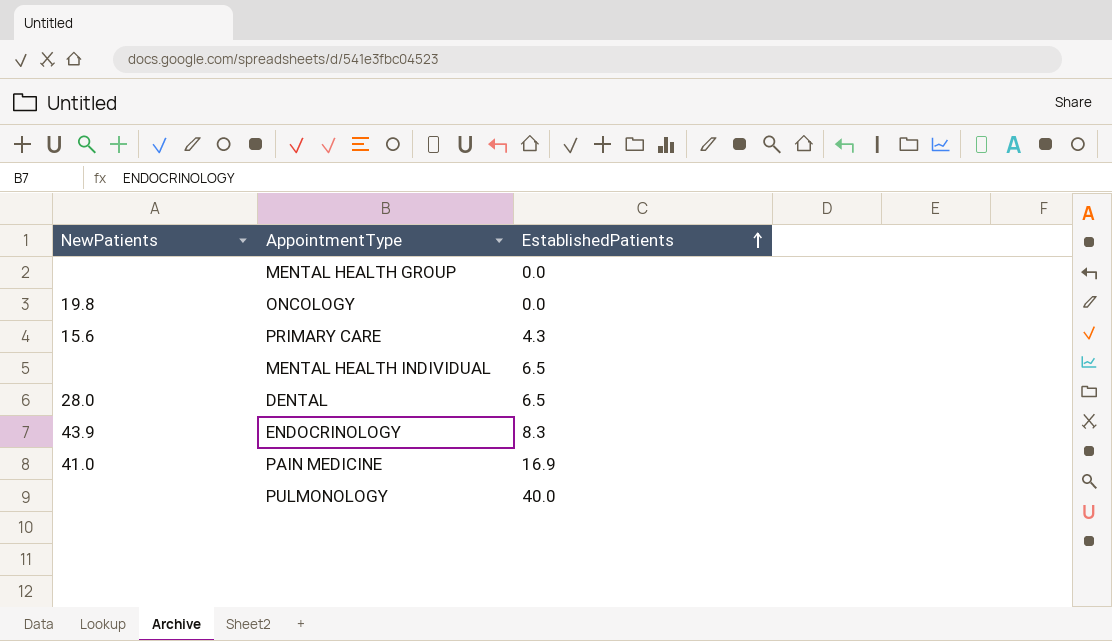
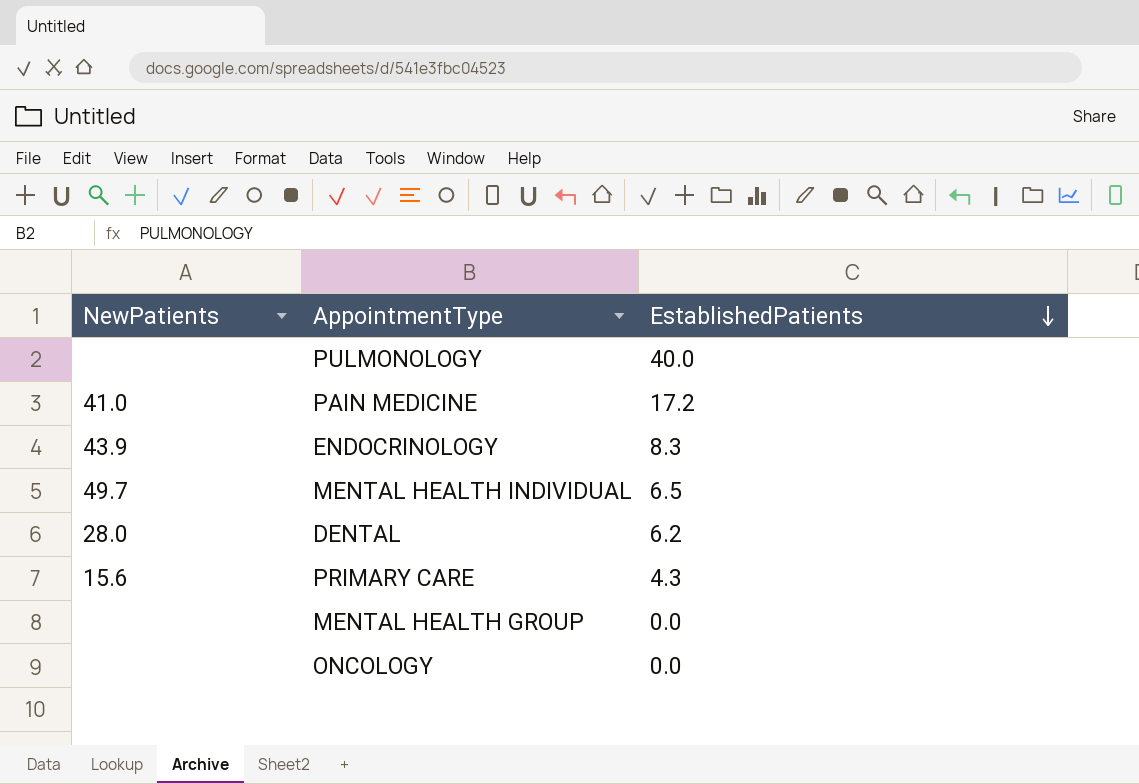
row order: EstablishedPatients ascending -> EstablishedPatients descending
PAIN MEDICINE | EstablishedPatients: 16.9 -> 17.2
MENTAL HEALTH INDIVIDUAL | NewPatients: none -> 49.7
DENTAL | EstablishedPatients: 6.5 -> 6.2
ONCOLOGY | NewPatients: 19.8 -> none

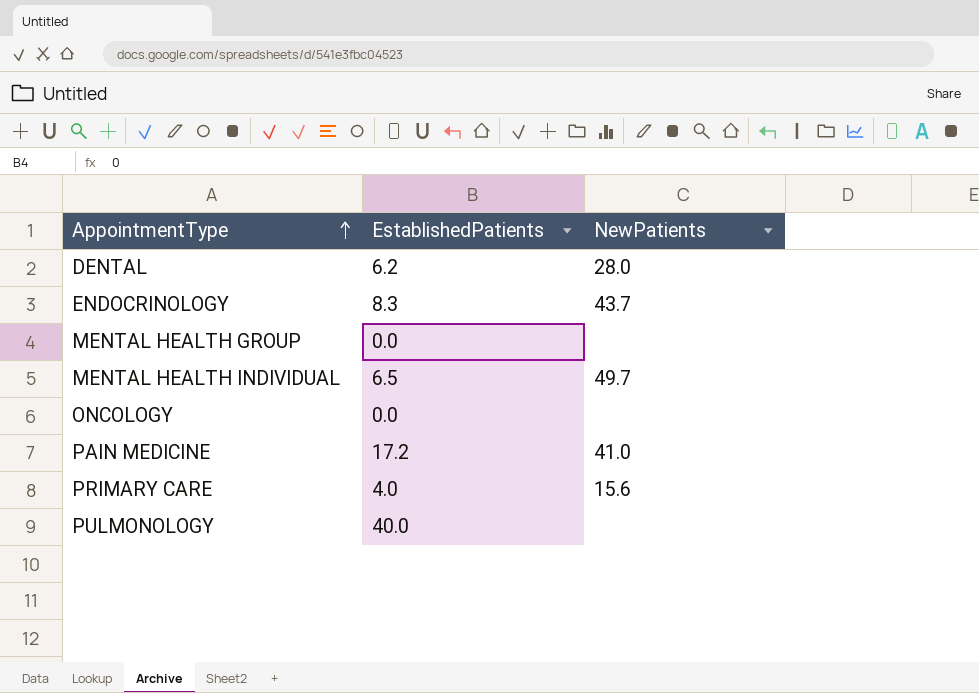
row order: EstablishedPatients descending -> AppointmentType ascending
column NewPatients | position: 1 -> 3
ENDOCRINOLOGY | NewPatients: 43.9 -> 43.7
PRIMARY CARE | EstablishedPatients: 4.3 -> 4.0

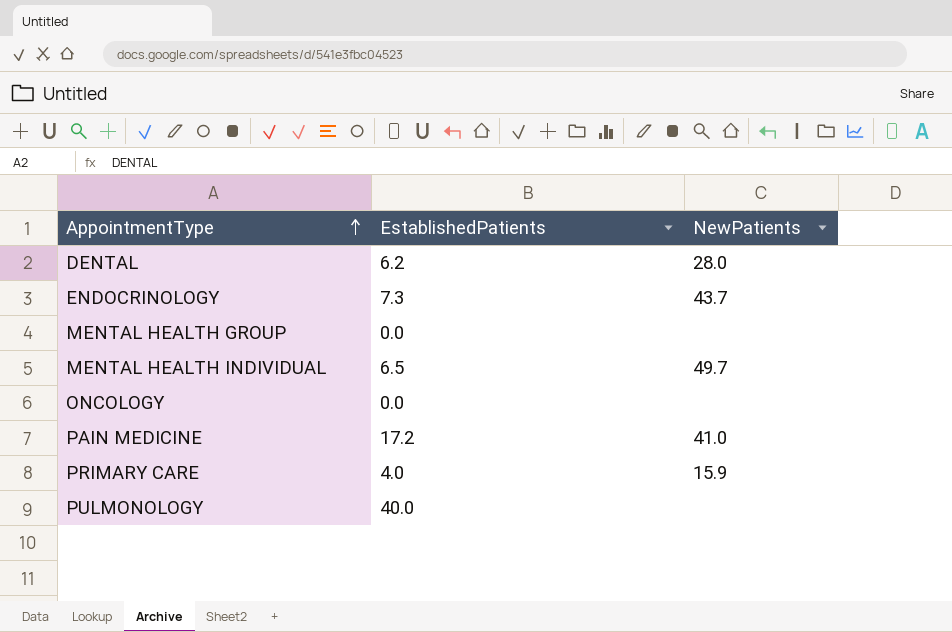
ENDOCRINOLOGY | EstablishedPatients: 8.3 -> 7.3
PRIMARY CARE | NewPatients: 15.6 -> 15.9

